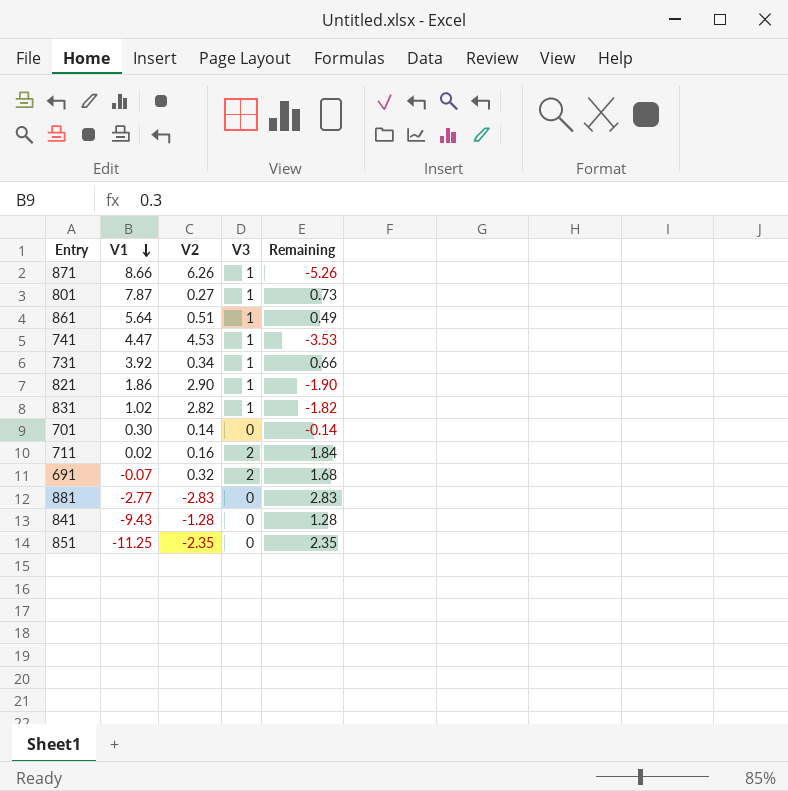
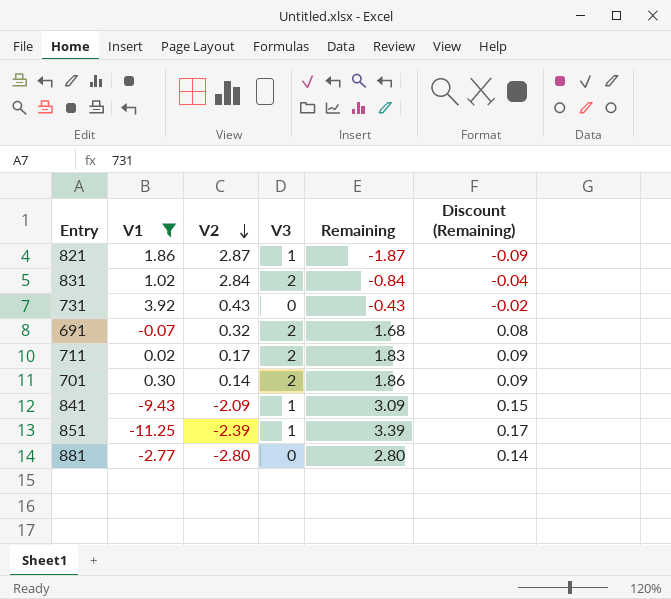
filter: none -> V1 <= 3.92
row order: V1 descending -> V2 descending
column Discount (Remaining) | formula: none -> [Remaining] * 0.05
821 | V2: 2.90 -> 2.87
821 | Remaining: -1.90 -> -1.87
831 | V2: 2.82 -> 2.84
831 | V3: 1 -> 2
831 | Remaining: -1.82 -> -0.84
731 | V2: 0.34 -> 0.43
731 | V3: 1 -> 0
731 | Remaining: 0.66 -> -0.43
711 | V2: 0.16 -> 0.17
711 | Remaining: 1.84 -> 1.83
701 | V3: 0 -> 2
701 | Remaining: -0.14 -> 1.86
841 | V2: -1.28 -> -2.09
841 | V3: 0 -> 1
841 | Remaining: 1.28 -> 3.09
851 | V2: -2.35 -> -2.39
851 | V3: 0 -> 1
851 | Remaining: 2.35 -> 3.39
881 | V2: -2.83 -> -2.80
881 | Remaining: 2.83 -> 2.80

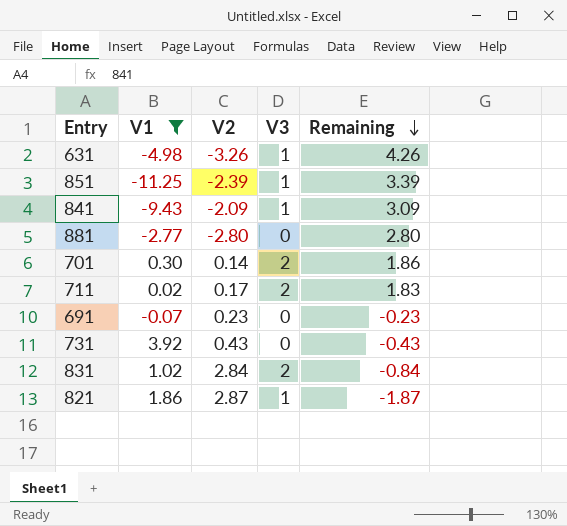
row order: V2 descending -> Remaining descending
column Discount (Remaining) | formula: [Remaining] * 0.05 -> none
row 631: none -> -4.98 | -3.26 | 1 | 4.26
691 | V2: 0.32 -> 0.23
691 | V3: 2 -> 0
691 | Remaining: 1.68 -> -0.23

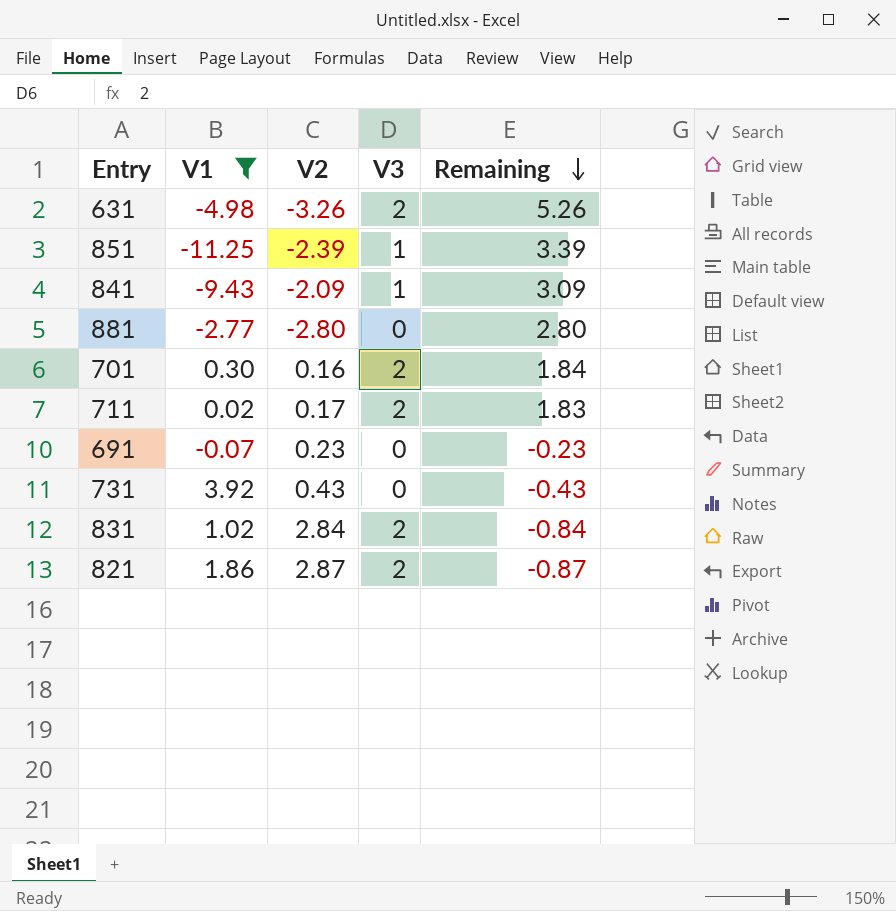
631 | V3: 1 -> 2
631 | Remaining: 4.26 -> 5.26
701 | V2: 0.14 -> 0.16
701 | Remaining: 1.86 -> 1.84
821 | V3: 1 -> 2
821 | Remaining: -1.87 -> -0.87

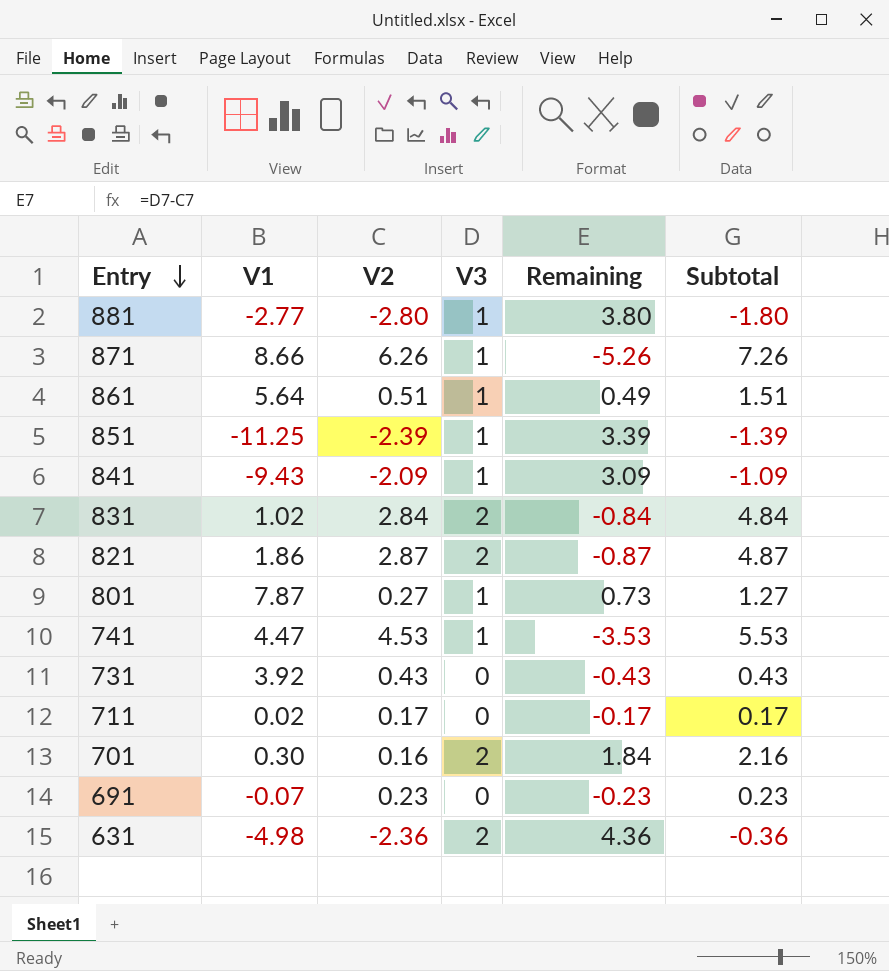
filter: V1 <= 3.92 -> none
row order: Remaining descending -> Entry descending
column Subtotal | formula: none -> [V2] + [V3]
881 | V3: 0 -> 1
881 | Remaining: 2.80 -> 3.80
711 | V3: 2 -> 0
711 | Remaining: 1.83 -> -0.17
631 | V2: -3.26 -> -2.36
631 | Remaining: 5.26 -> 4.36

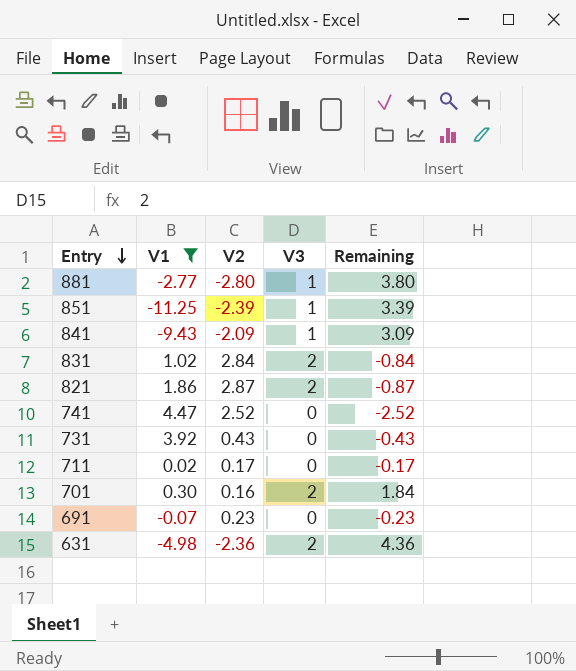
filter: none -> V1 <= 4.47
column Subtotal | formula: [V2] + [V3] -> none
741 | V2: 4.53 -> 2.52
741 | V3: 1 -> 0
741 | Remaining: -3.53 -> -2.52

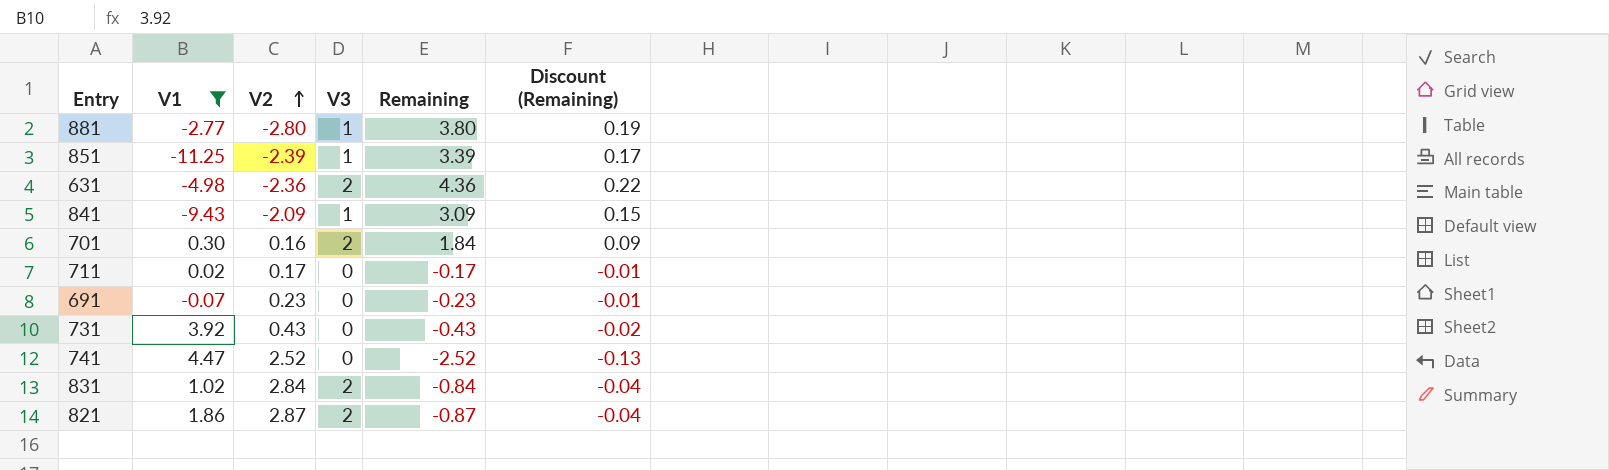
row order: Entry descending -> V2 ascending
column Discount (Remaining) | formula: none -> [Remaining] * 0.05

